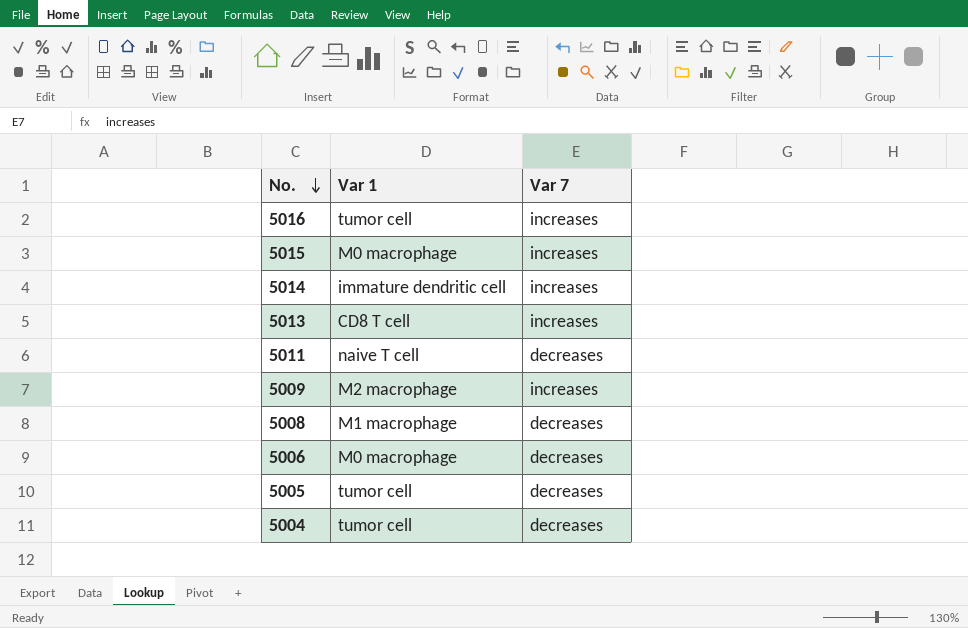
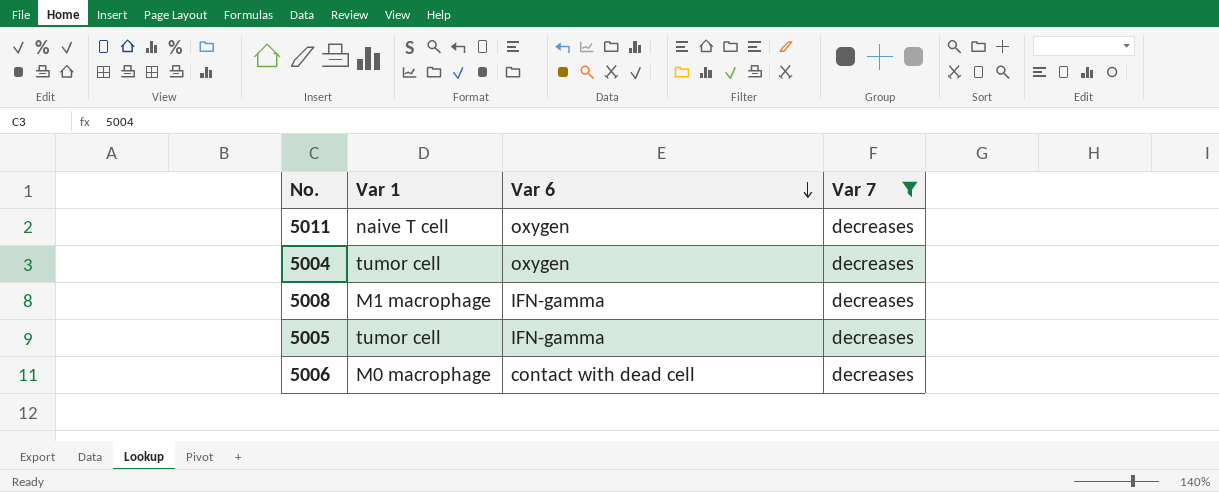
filter: none -> Var 7 = decreases
row order: No. descending -> Var 6 descending
column Var 6 | position: none -> 3

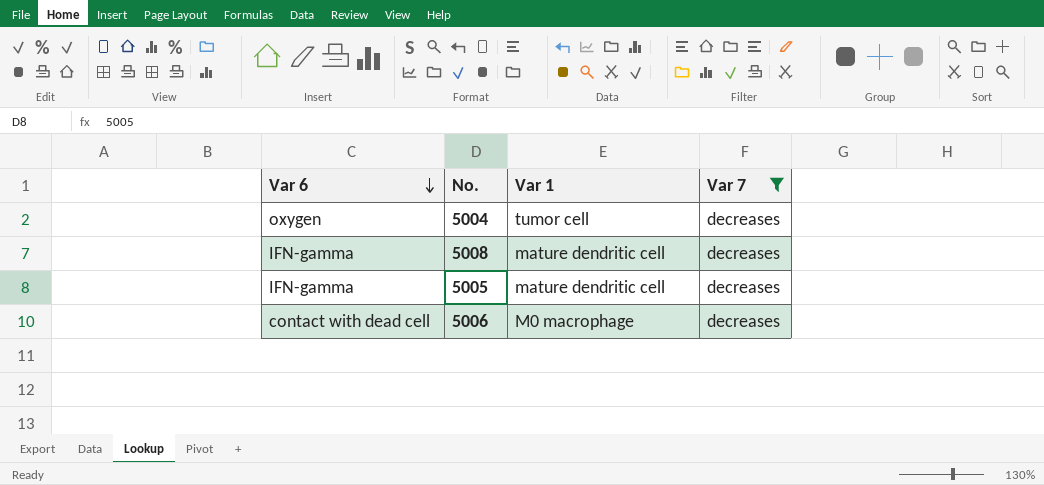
column Var 6 | position: 3 -> 1
row 5011: naive T cell | oxygen | decreases -> none
5008 | Var 1: M1 macrophage -> mature dendritic cell
5005 | Var 1: tumor cell -> mature dendritic cell

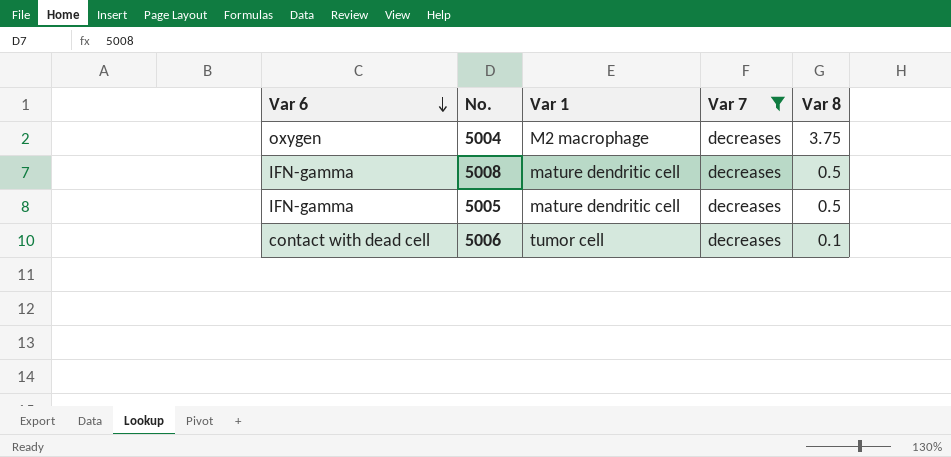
column Var 8 | position: none -> 5
5004 | Var 1: tumor cell -> M2 macrophage
5006 | Var 1: M0 macrophage -> tumor cell

